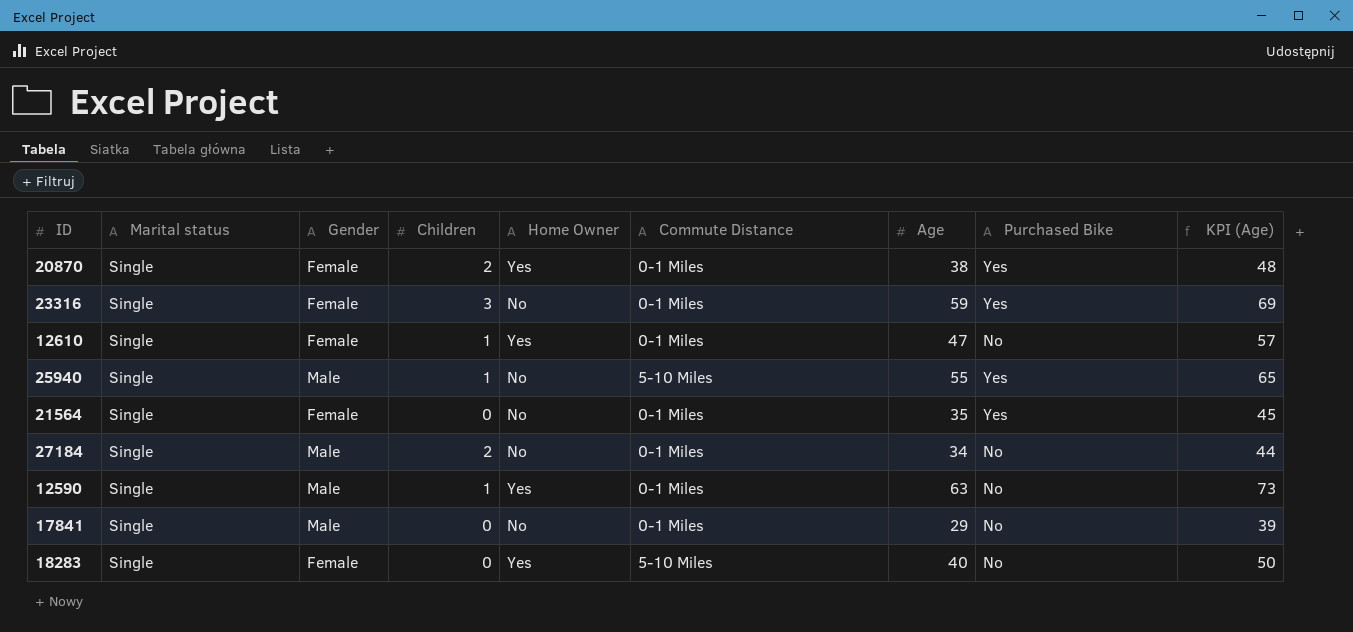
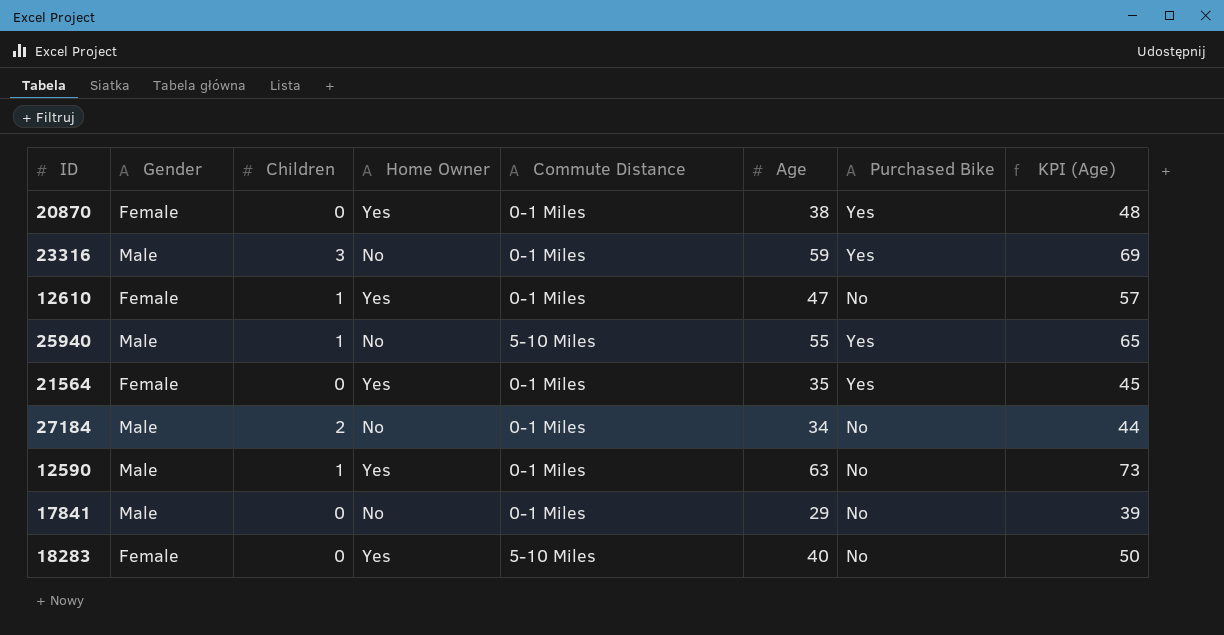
column Marital status | position: 2 -> none
20870 | Children: 2 -> 0
23316 | Gender: Female -> Male
21564 | Home Owner: No -> Yes

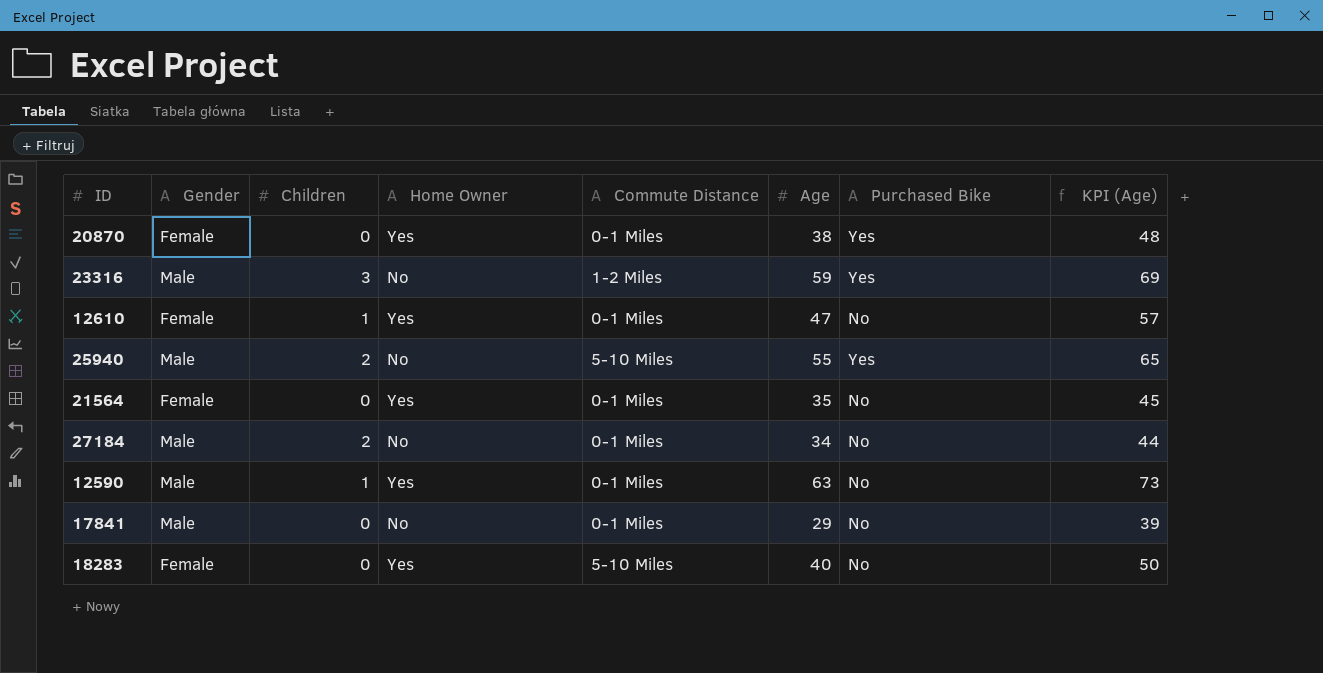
23316 | Commute Distance: 0-1 Miles -> 1-2 Miles
25940 | Children: 1 -> 2
21564 | Purchased Bike: Yes -> No

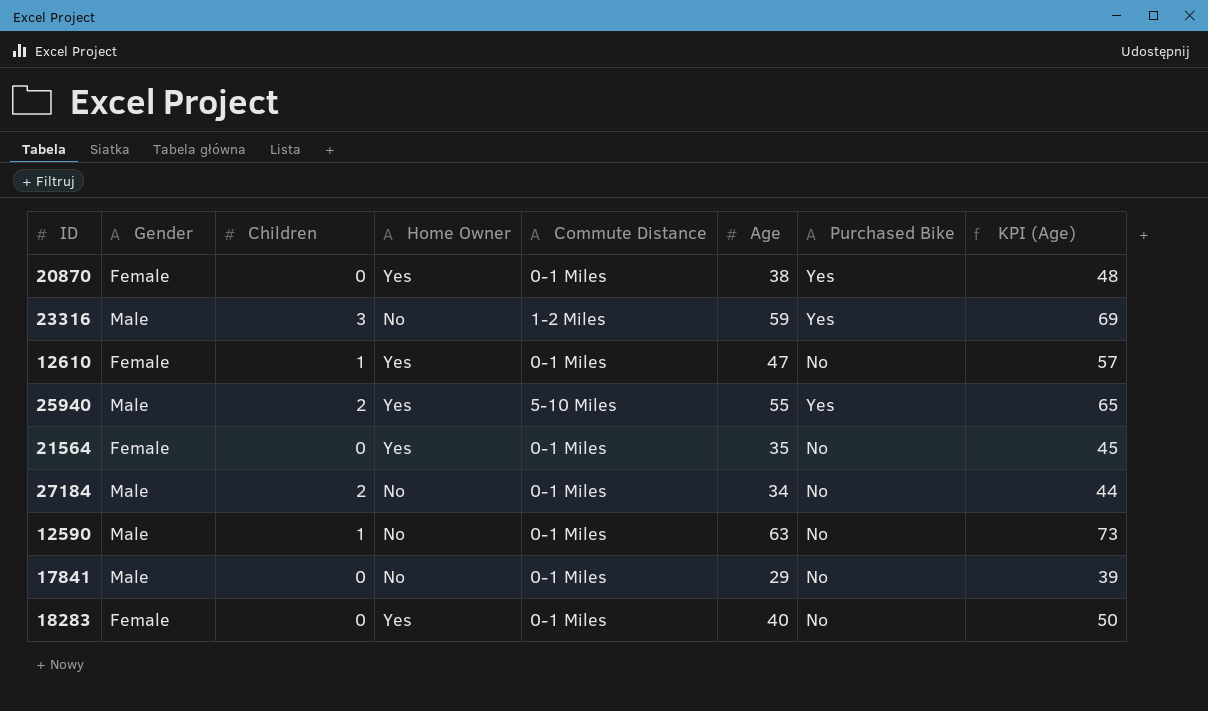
25940 | Home Owner: No -> Yes
12590 | Home Owner: Yes -> No
18283 | Commute Distance: 5-10 Miles -> 0-1 Miles

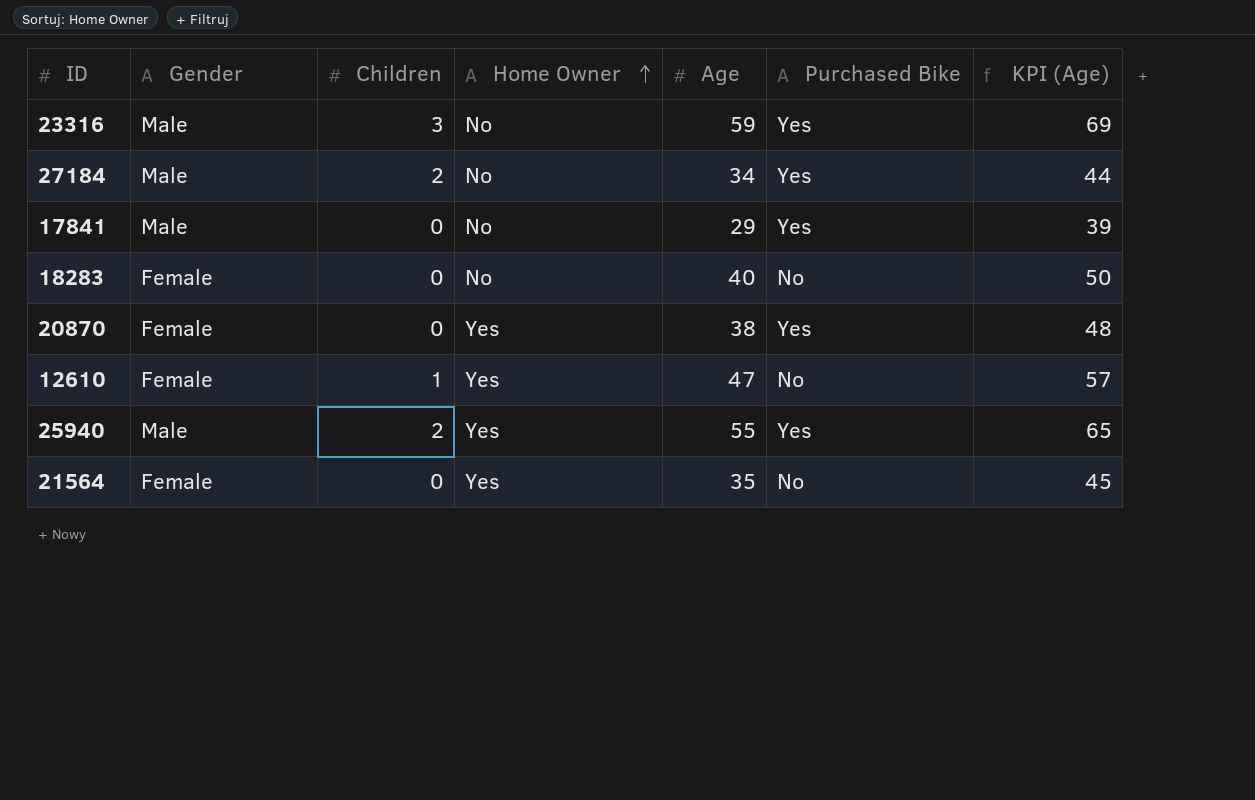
row order: none -> Home Owner ascending
column Commute Distance | position: 5 -> none
row 12590: Male | 1 | No | 0-1 Miles | 63 | No | 73 -> none
27184 | Purchased Bike: No -> Yes
17841 | Purchased Bike: No -> Yes
18283 | Home Owner: Yes -> No

